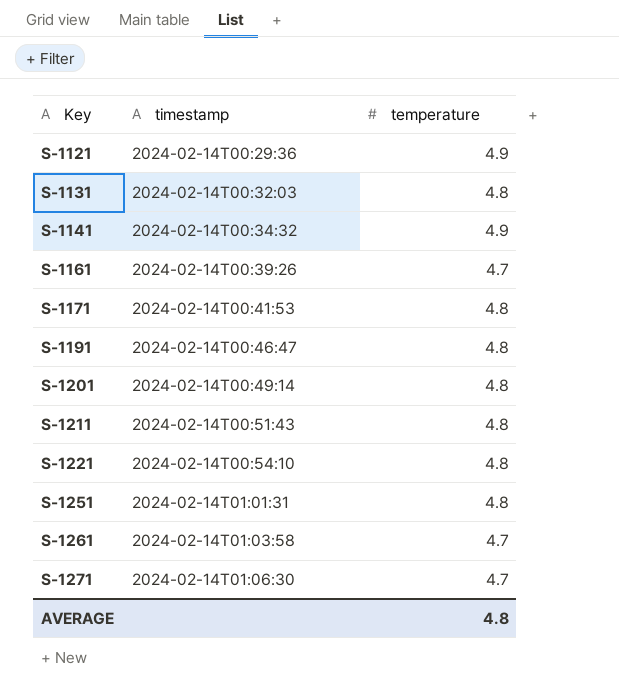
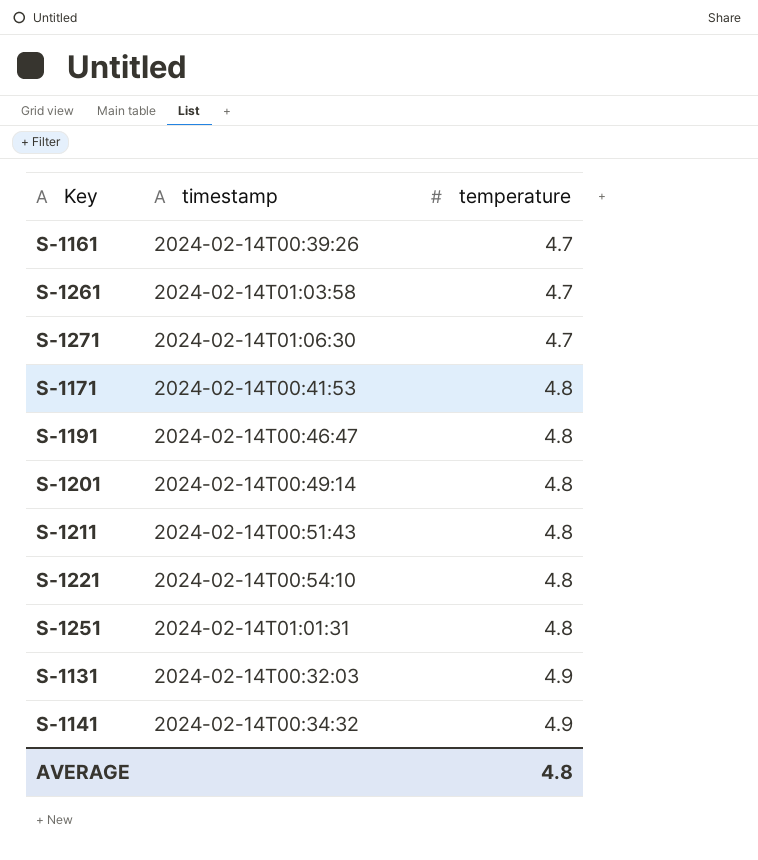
row order: Key ascending -> temperature ascending
row S-1121: 2024-02-14T00:29:36 | 4.9 -> none
S-1131 | temperature: 4.8 -> 4.9

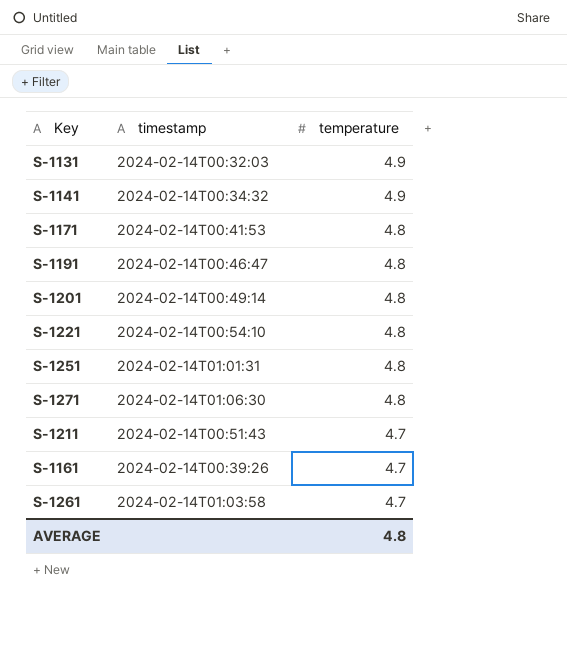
row order: temperature ascending -> temperature descending
S-1271 | temperature: 4.7 -> 4.8
S-1211 | temperature: 4.8 -> 4.7

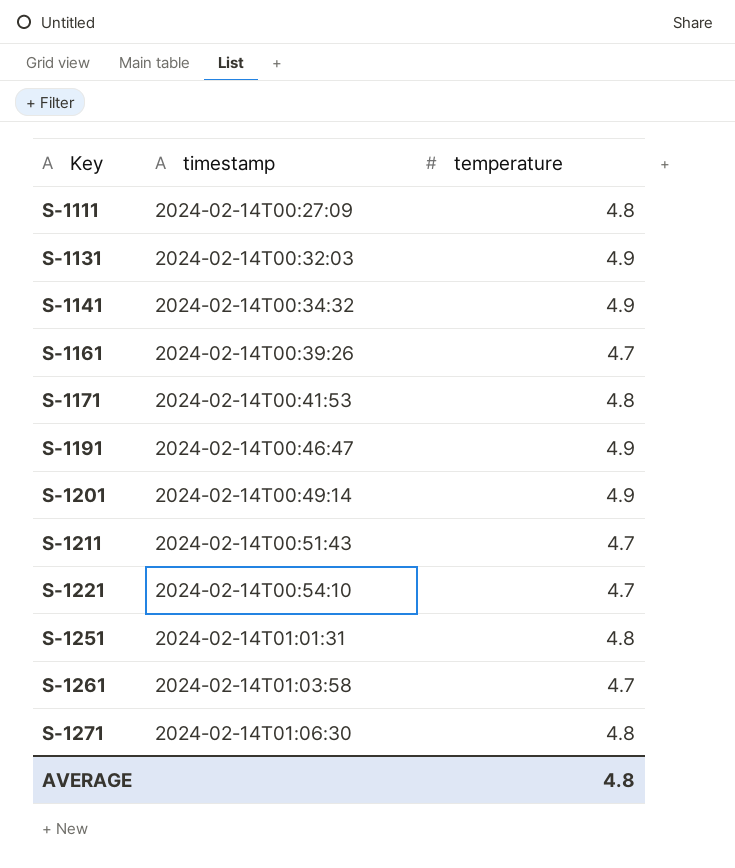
row order: temperature descending -> Key ascending
row S-1111: none -> 2024-02-14T00:27:09 | 4.8
S-1191 | temperature: 4.8 -> 4.9
S-1201 | temperature: 4.8 -> 4.9
S-1221 | temperature: 4.8 -> 4.7

